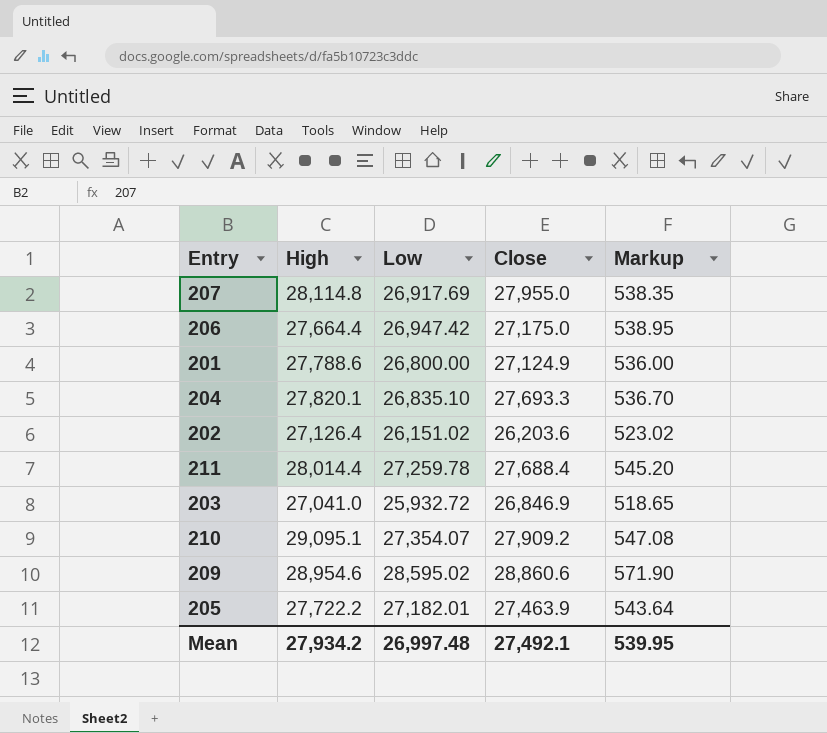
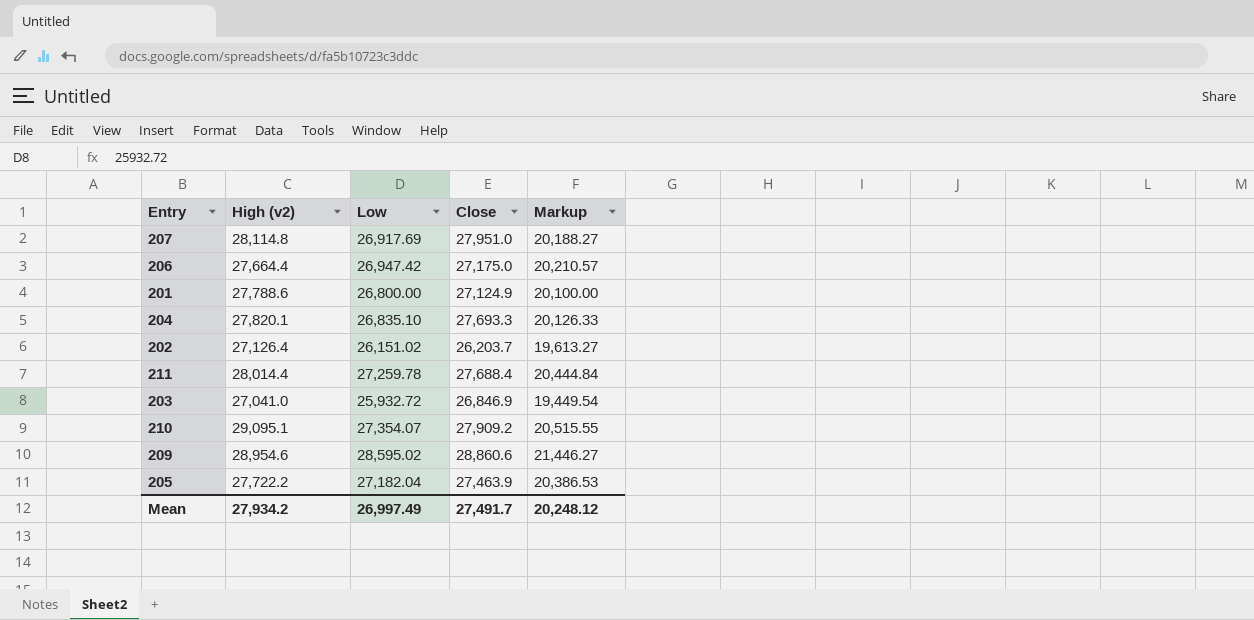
column name: High -> High (v2)
column Markup | formula: [Low] * 0.02 -> [Low] * 0.75
207 | Close: 27,955.0 -> 27,951.0
202 | Close: 26,203.6 -> 26,203.7
205 | Low: 27,182.01 -> 27,182.04
Mean | Low: 26,997.48 -> 26,997.49
Mean | Close: 27,492.1 -> 27,491.7
Mean | Markup: 539.95 -> 20,248.12

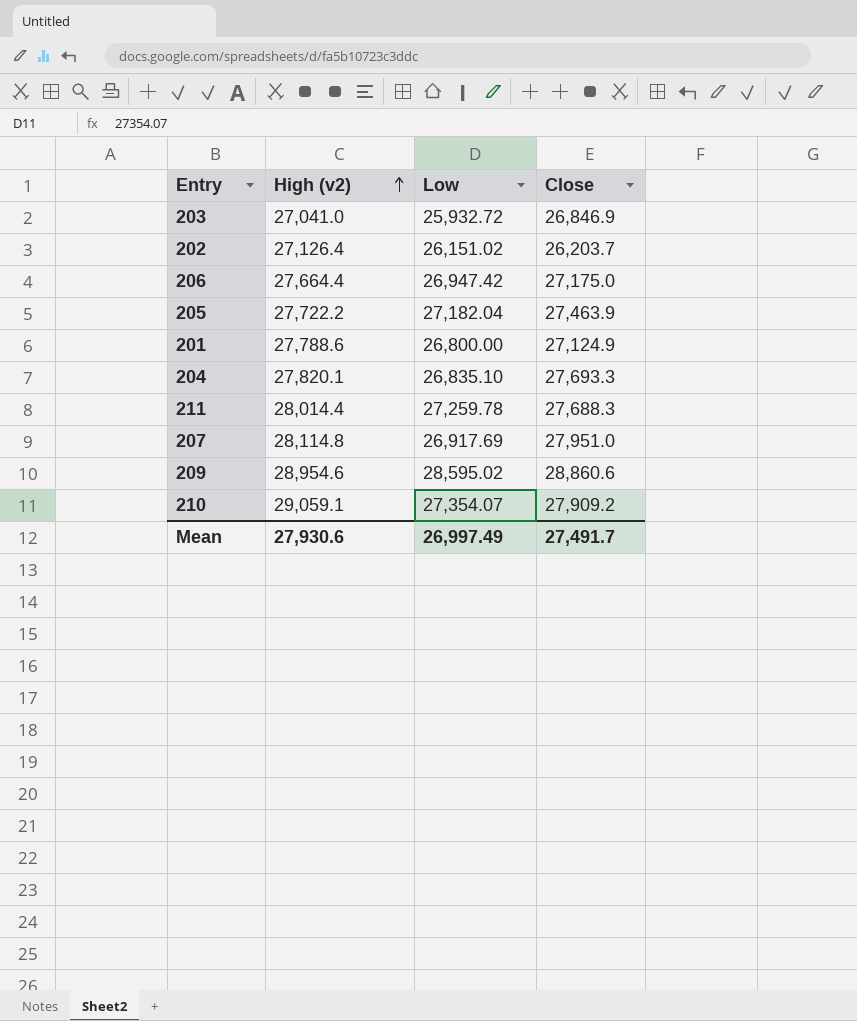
row order: none -> High (v2) ascending
column Markup | formula: [Low] * 0.75 -> none
211 | Close: 27,688.4 -> 27,688.3
210 | High (v2): 29,095.1 -> 29,059.1
Mean | High (v2): 27,934.2 -> 27,930.6

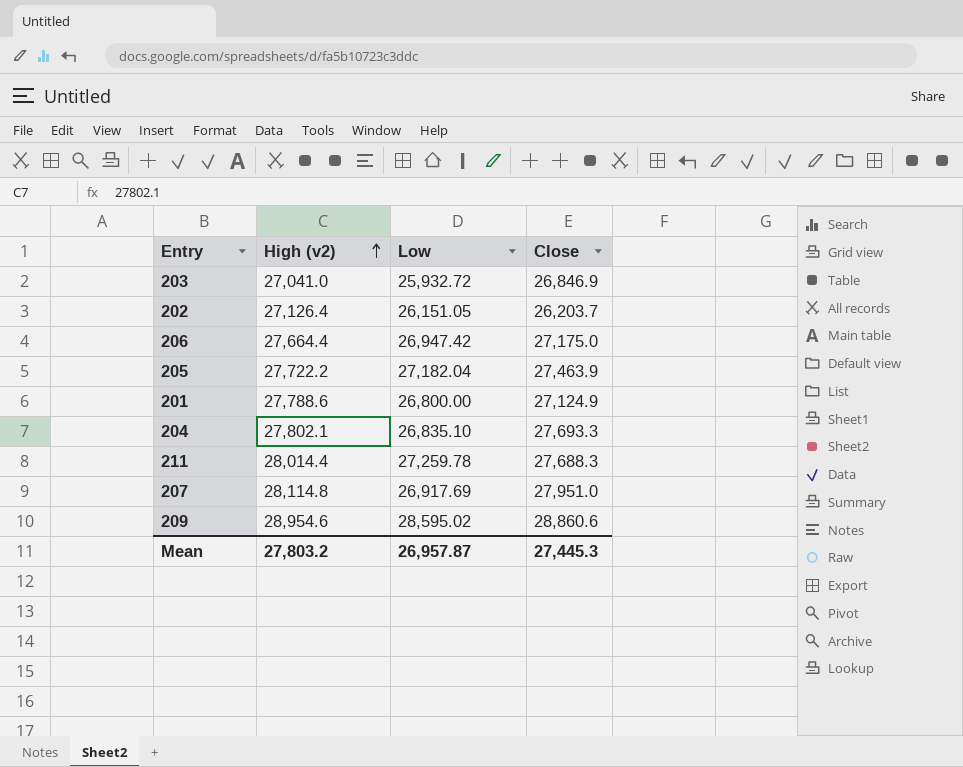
row 210: 29,059.1 | 27,354.07 | 27,909.2 -> none
202 | Low: 26,151.02 -> 26,151.05
204 | High (v2): 27,820.1 -> 27,802.1
Mean | High (v2): 27,930.6 -> 27,803.2
Mean | Low: 26,997.49 -> 26,957.87
Mean | Close: 27,491.7 -> 27,445.3

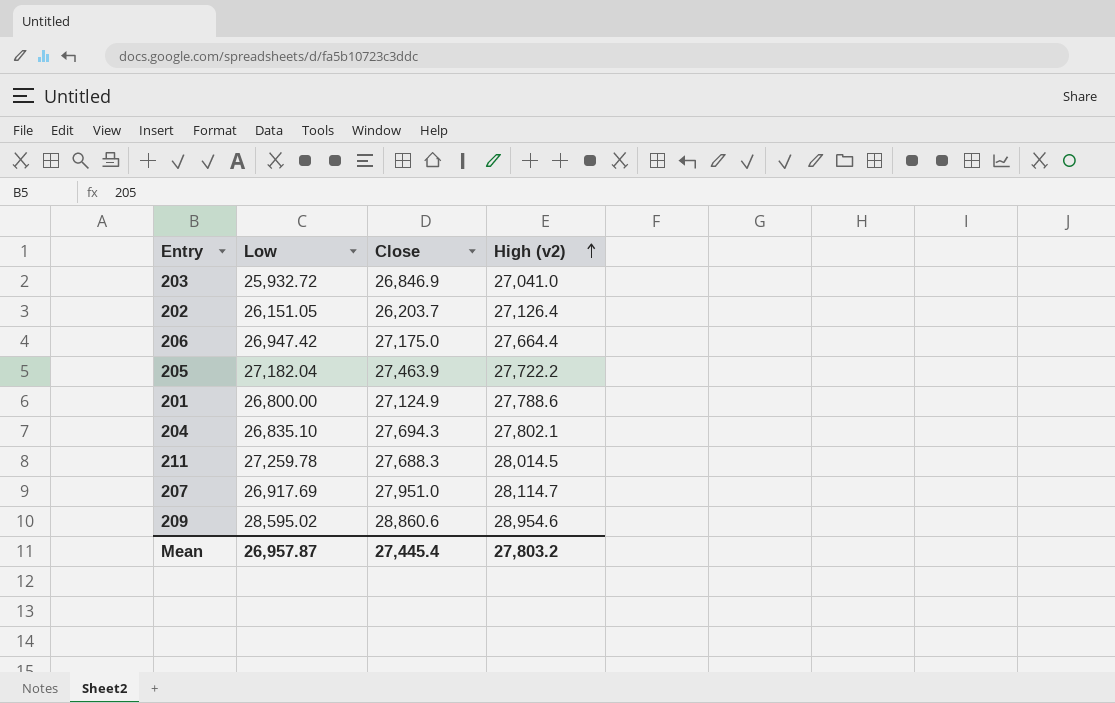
column High (v2) | position: 2 -> 4
204 | Close: 27,693.3 -> 27,694.3
211 | High (v2): 28,014.4 -> 28,014.5
207 | High (v2): 28,114.8 -> 28,114.7
Mean | Close: 27,445.3 -> 27,445.4

